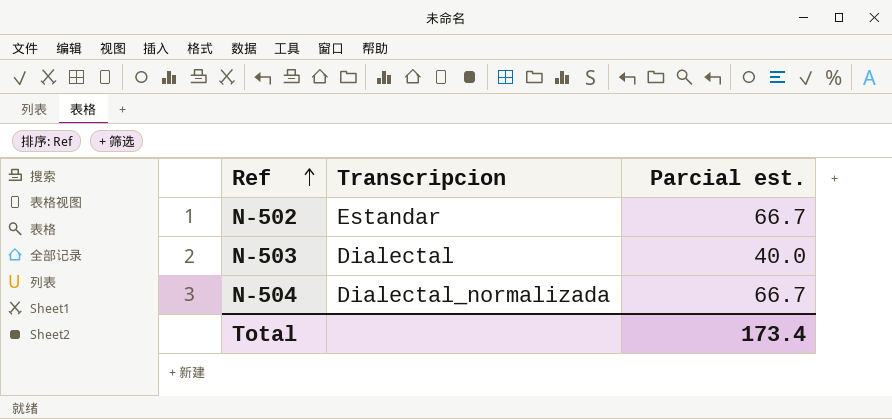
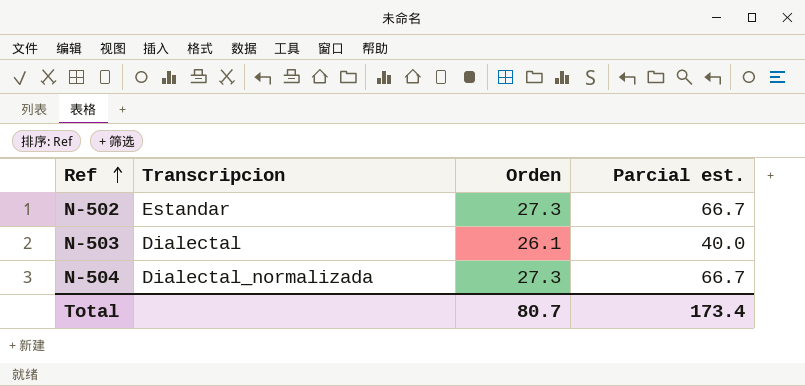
column Orden | position: none -> 3

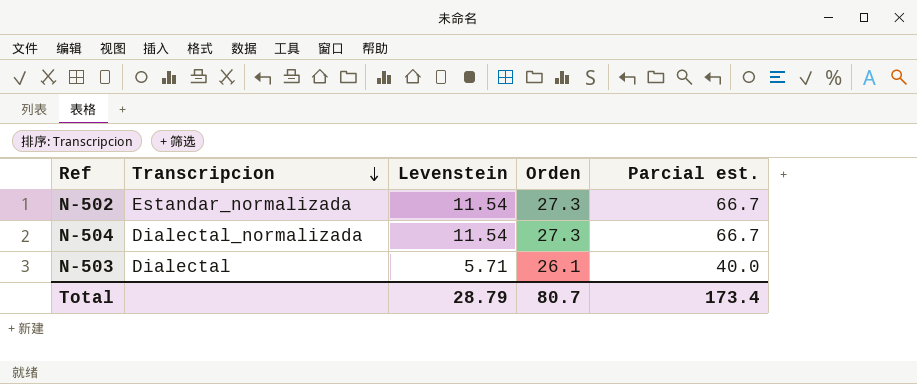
row order: Ref ascending -> Transcripcion descending
column Levenstein | position: none -> 3
N-502 | Transcripcion: Estandar -> Estandar_normalizada

